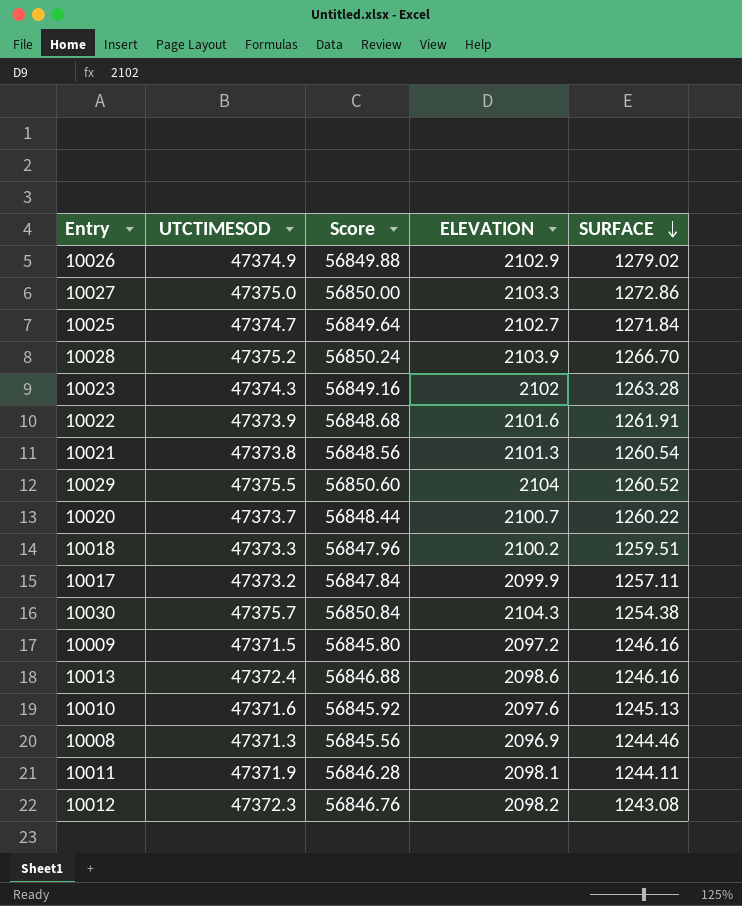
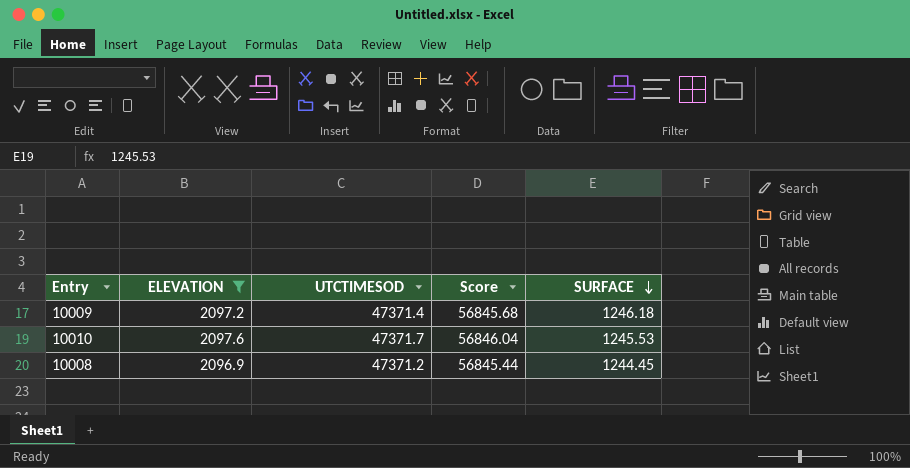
filter: none -> ELEVATION <= 2097.6
column ELEVATION | position: 4 -> 2
10009 | UTCTIMESOD: 47371.5 -> 47371.4
10009 | Score: 56845.80 -> 56845.68
10009 | SURFACE: 1246.16 -> 1246.18
10010 | UTCTIMESOD: 47371.6 -> 47371.7
10010 | Score: 56845.92 -> 56846.04
10010 | SURFACE: 1245.13 -> 1245.53
10008 | UTCTIMESOD: 47371.3 -> 47371.2
10008 | Score: 56845.56 -> 56845.44
10008 | SURFACE: 1244.46 -> 1244.45

